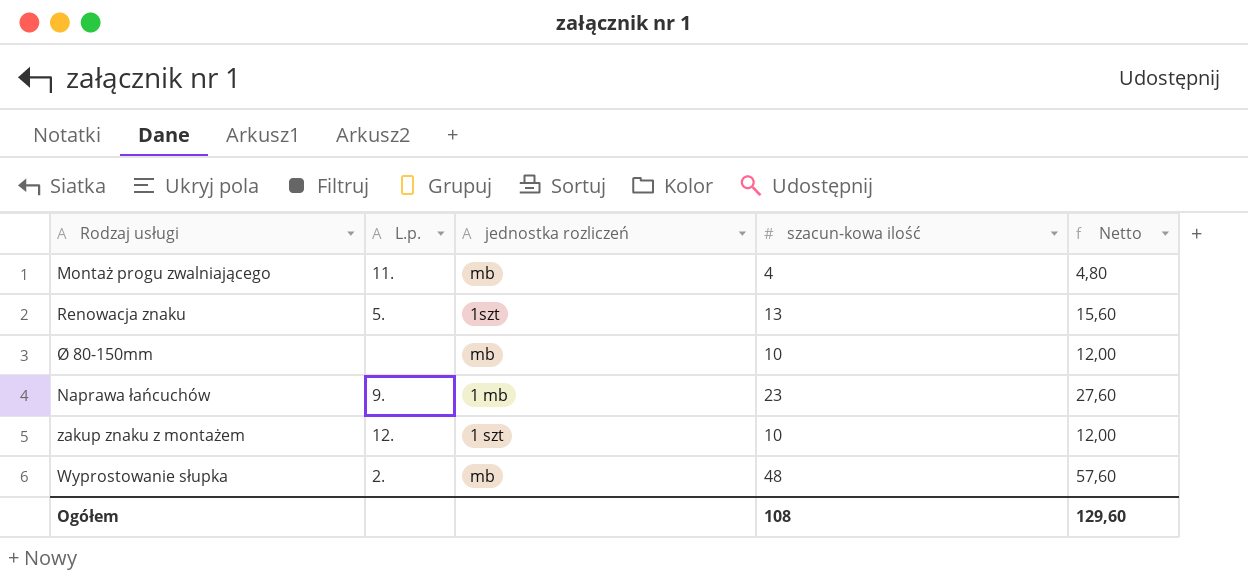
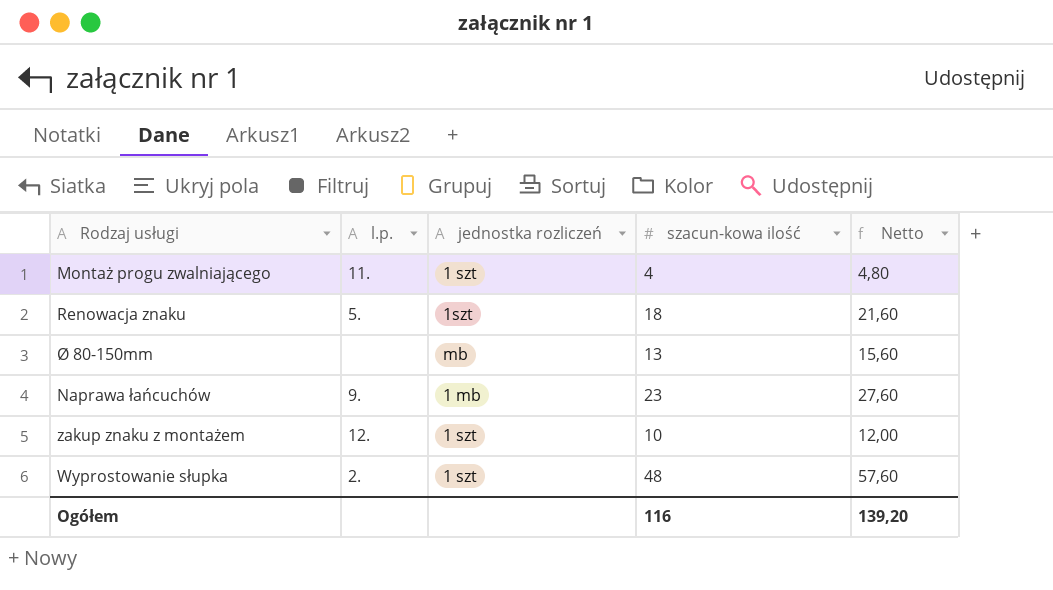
column name: L.p. -> l.p.
Montaż progu zwalniającego | jednostka rozliczeń: mb -> 1 szt
Renowacja znaku | szacun-kowa ilość: 13 -> 18
Renowacja znaku | Netto: 15,60 -> 21,60
Ø 80-150mm | szacun-kowa ilość: 10 -> 13
Ø 80-150mm | Netto: 12,00 -> 15,60
Wyprostowanie słupka | jednostka rozliczeń: mb -> 1 szt
Ogółem | szacun-kowa ilość: 108 -> 116
Ogółem | Netto: 129,60 -> 139,20

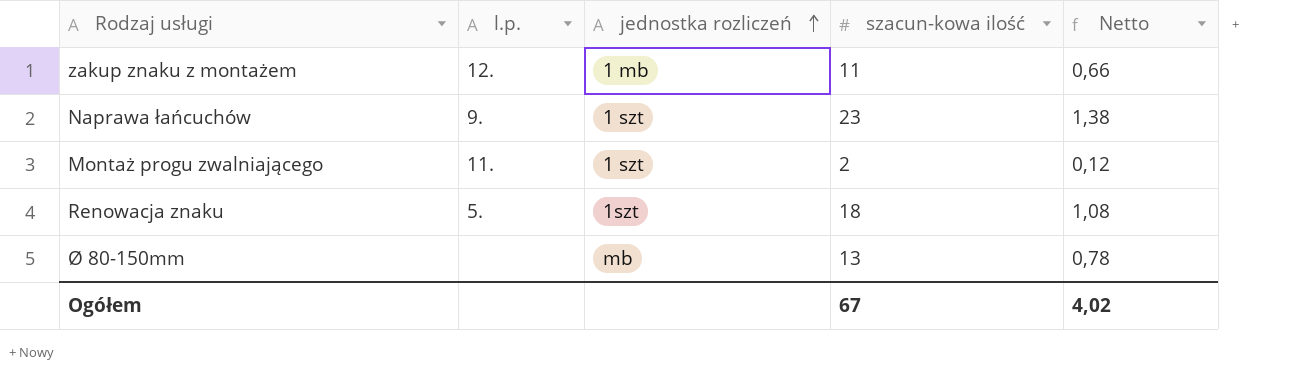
row order: none -> jednostka rozliczeń ascending
column Netto | formula: [szacun-kowa ilość] * 1,2 -> [szacun-kowa ilość] * 0,06
row Wyprostowanie słupka: 2. | 1 szt | 48 | 57,60 -> none
zakup znaku z montażem | jednostka rozliczeń: 1 szt -> 1 mb
zakup znaku z montażem | szacun-kowa ilość: 10 -> 11
Naprawa łańcuchów | jednostka rozliczeń: 1 mb -> 1 szt
Montaż progu zwalniającego | szacun-kowa ilość: 4 -> 2
Ogółem | szacun-kowa ilość: 116 -> 67
Ogółem | Netto: 139,20 -> 4,02

